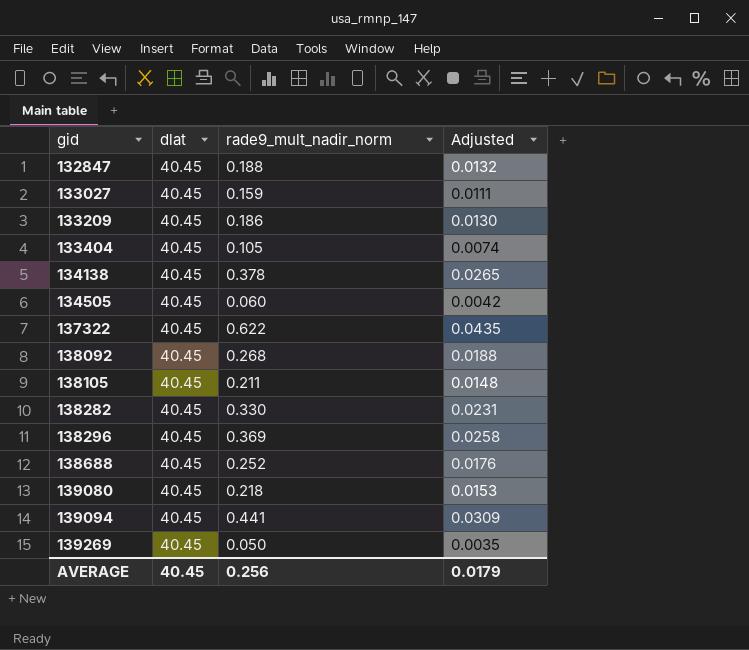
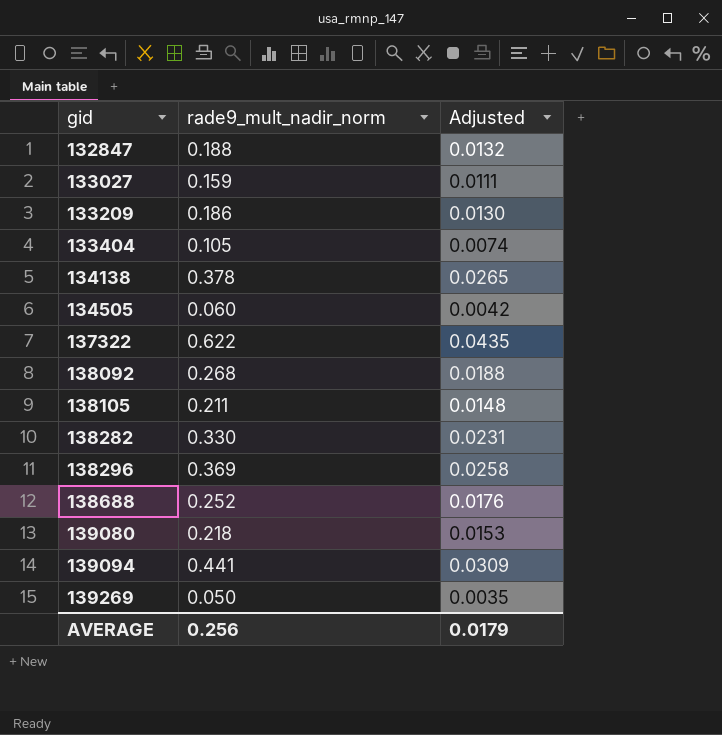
column dlat | position: 2 -> none

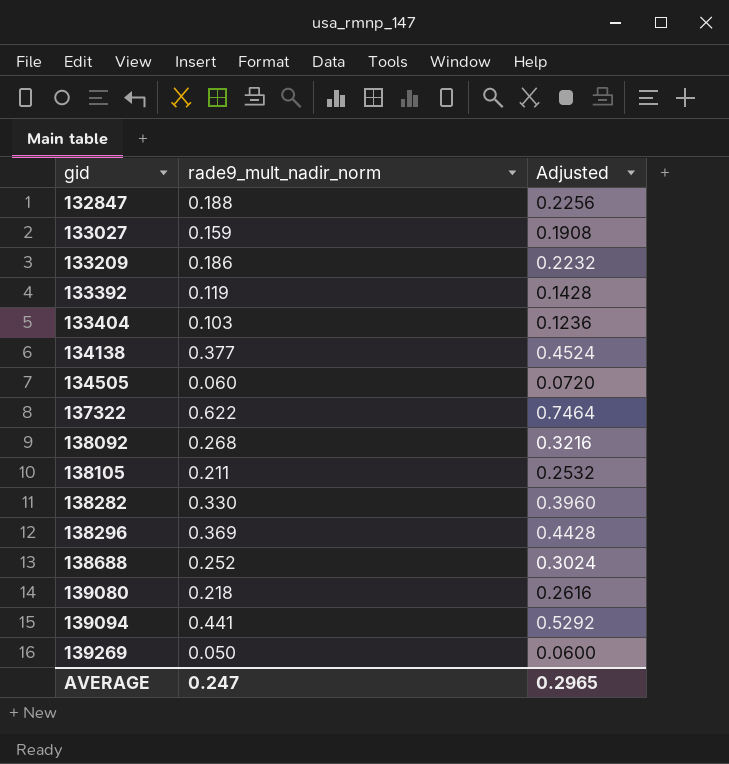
column Adjusted | formula: [rade9_mult_nadir_norm] * 0.07 -> [rade9_mult_nadir_norm] * 1.2
row 133392: none -> 0.119 | 0.1428
133404 | rade9_mult_nadir_norm: 0.105 -> 0.103
134138 | rade9_mult_nadir_norm: 0.378 -> 0.377
AVERAGE | rade9_mult_nadir_norm: 0.256 -> 0.247
AVERAGE | Adjusted: 0.0179 -> 0.2965

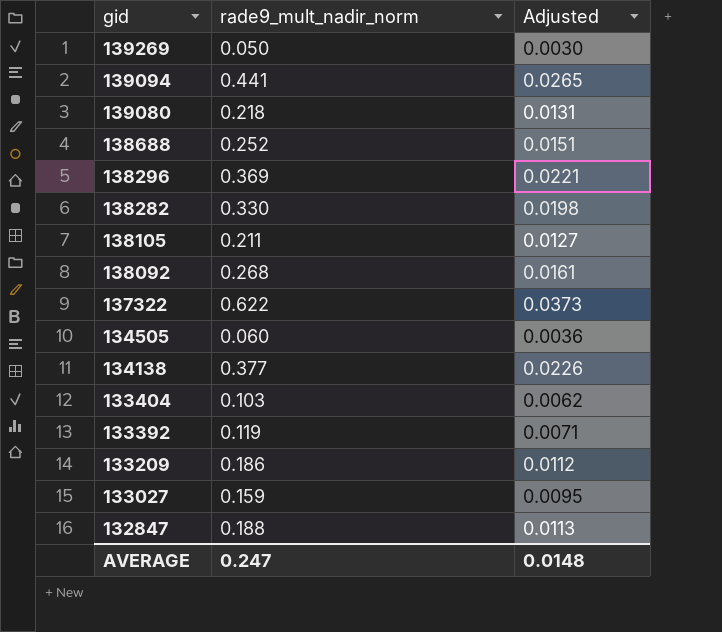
row order: gid ascending -> gid descending
column Adjusted | formula: [rade9_mult_nadir_norm] * 1.2 -> [rade9_mult_nadir_norm] * 0.06
AVERAGE | Adjusted: 0.2965 -> 0.0148

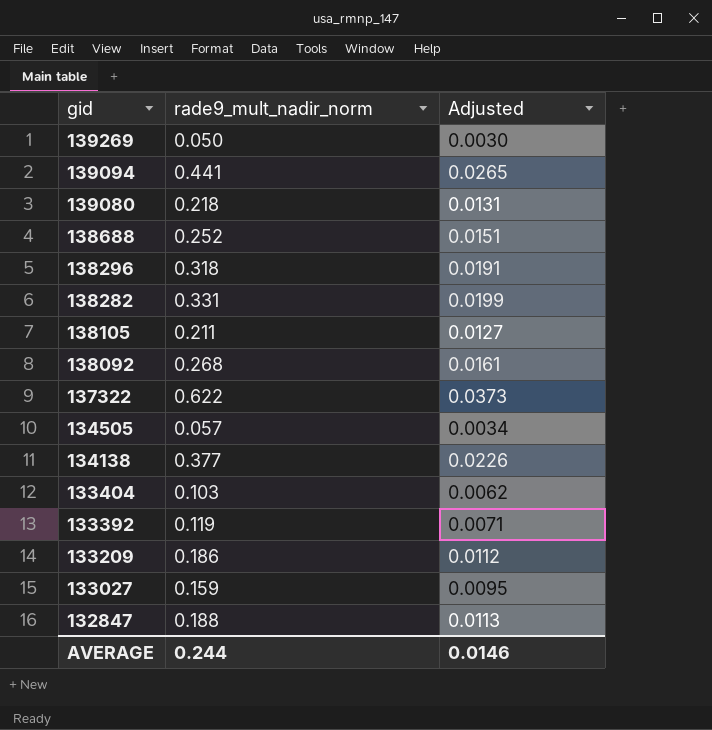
138296 | rade9_mult_nadir_norm: 0.369 -> 0.318
138296 | Adjusted: 0.0221 -> 0.0191
138282 | rade9_mult_nadir_norm: 0.330 -> 0.331
138282 | Adjusted: 0.0198 -> 0.0199
134505 | rade9_mult_nadir_norm: 0.060 -> 0.057
134505 | Adjusted: 0.0036 -> 0.0034
AVERAGE | rade9_mult_nadir_norm: 0.247 -> 0.244
AVERAGE | Adjusted: 0.0148 -> 0.0146

